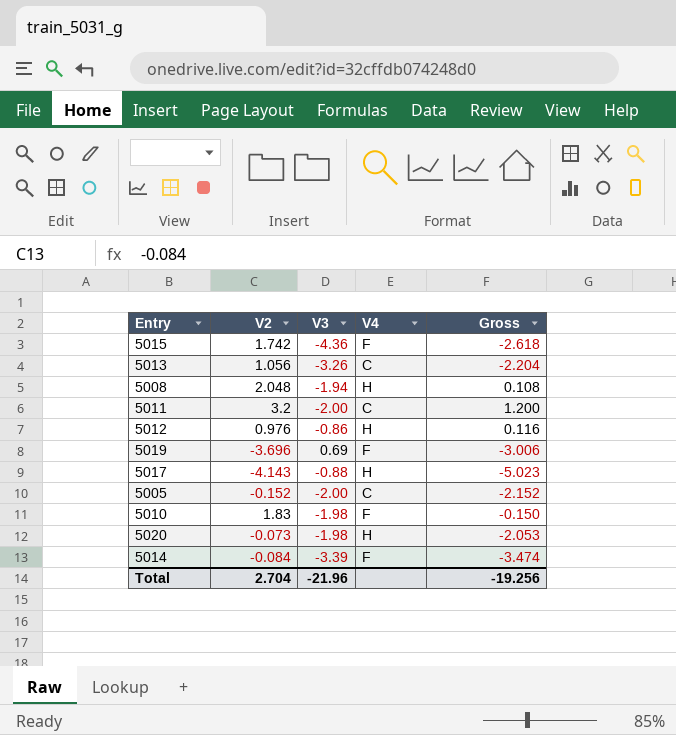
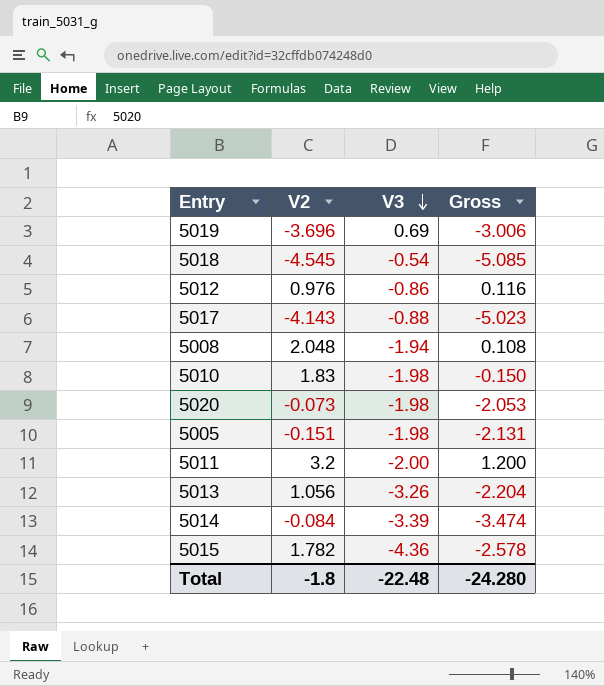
row order: none -> V3 descending
column V4 | position: 4 -> none
row 5018: none -> -4.545 | -0.54 | -5.085
5005 | V2: -0.152 -> -0.151
5005 | V3: -2.00 -> -1.98
5005 | Gross: -2.152 -> -2.131
5015 | V2: 1.742 -> 1.782
5015 | Gross: -2.618 -> -2.578
Total | V2: 2.704 -> -1.8
Total | V3: -21.96 -> -22.48
Total | Gross: -19.256 -> -24.280

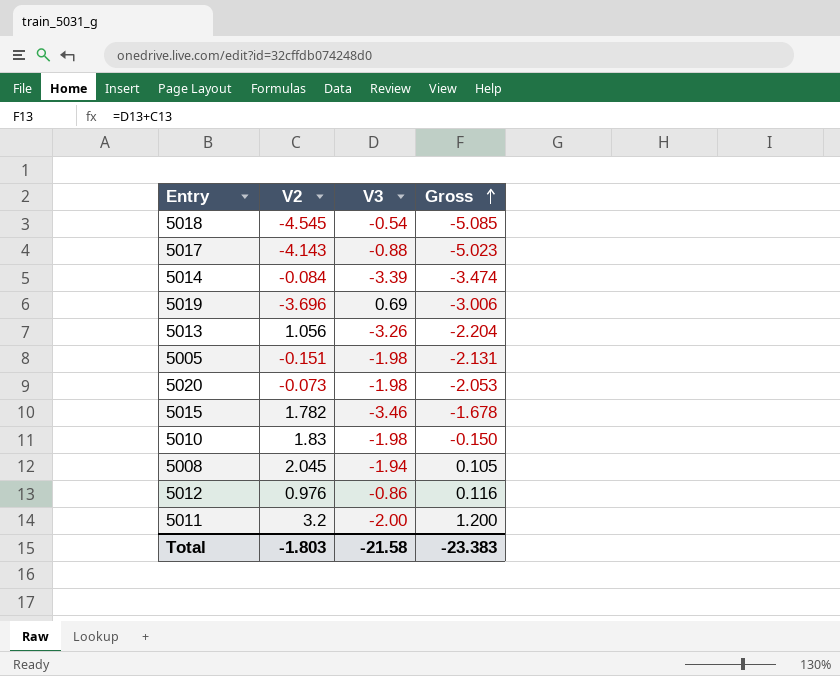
row order: V3 descending -> Gross ascending
5015 | V3: -4.36 -> -3.46
5015 | Gross: -2.578 -> -1.678
5008 | V2: 2.048 -> 2.045
5008 | Gross: 0.108 -> 0.105
Total | V2: -1.8 -> -1.803
Total | V3: -22.48 -> -21.58
Total | Gross: -24.280 -> -23.383

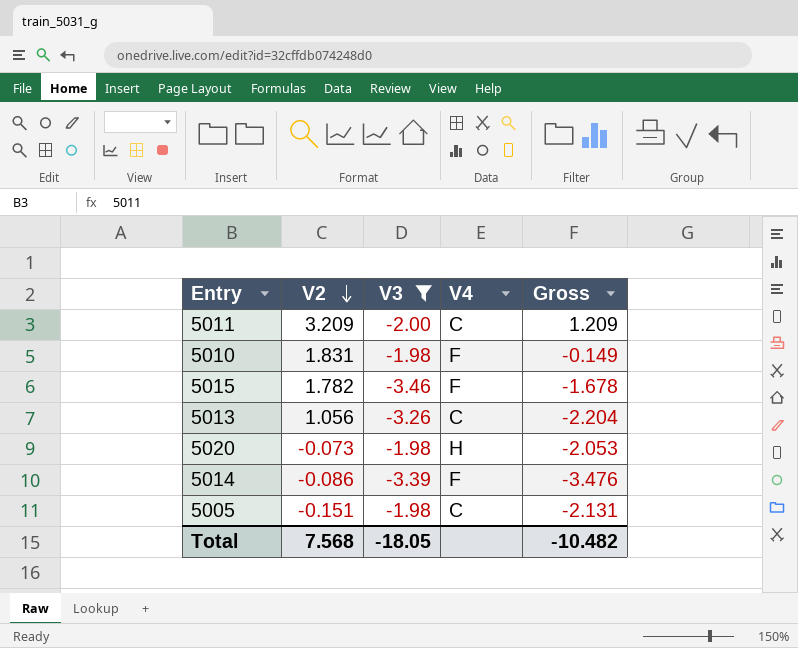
filter: none -> V3 <= -1.98
row order: Gross ascending -> V2 descending
column V4 | position: none -> 4
5011 | V2: 3.2 -> 3.209
5011 | Gross: 1.200 -> 1.209
5010 | V2: 1.83 -> 1.831
5010 | Gross: -0.150 -> -0.149
5014 | V2: -0.084 -> -0.086
5014 | Gross: -3.474 -> -3.476
Total | V2: -1.803 -> 7.568
Total | V3: -21.58 -> -18.05
Total | Gross: -23.383 -> -10.482

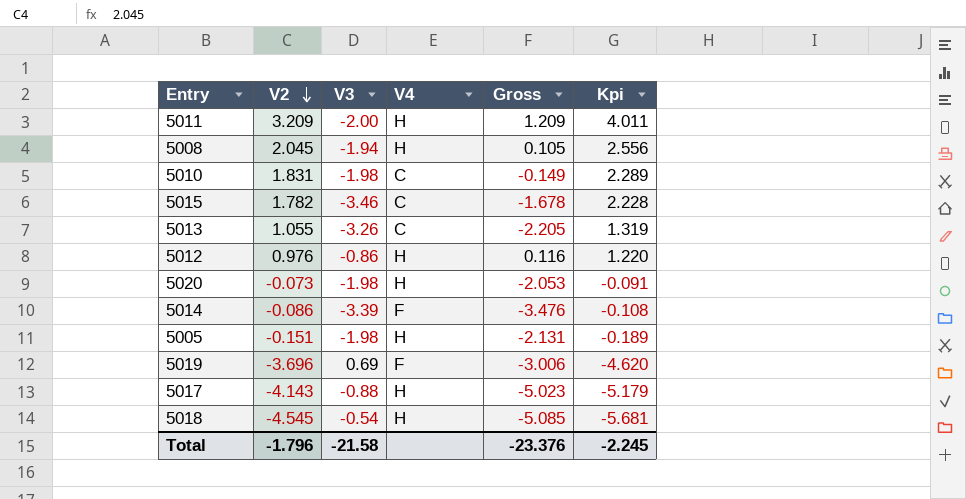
filter: V3 <= -1.98 -> none
column Kpi | formula: none -> [V2] * 1.25
5011 | V4: C -> H
5010 | V4: F -> C
5015 | V4: F -> C
5013 | V2: 1.056 -> 1.055
5013 | Gross: -2.204 -> -2.205
5005 | V4: C -> H
Total | V2: 7.568 -> -1.796
Total | V3: -18.05 -> -21.58
Total | Gross: -10.482 -> -23.376

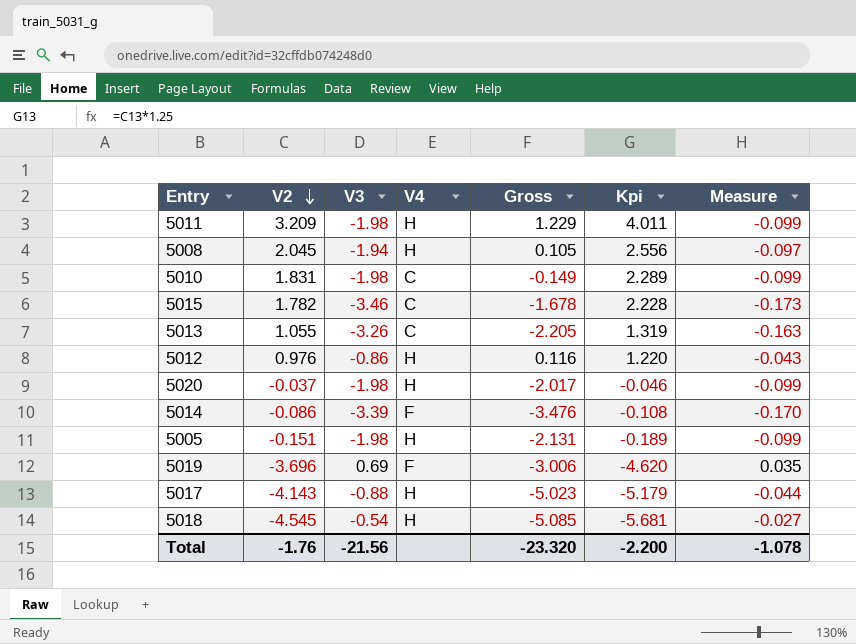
column Measure | formula: none -> [V3] * 0.05
5011 | V3: -2.00 -> -1.98
5011 | Gross: 1.209 -> 1.229
5020 | V2: -0.073 -> -0.037
5020 | Gross: -2.053 -> -2.017
5020 | Kpi: -0.091 -> -0.046
Total | V2: -1.796 -> -1.76
Total | V3: -21.58 -> -21.56
Total | Gross: -23.376 -> -23.320
Total | Kpi: -2.245 -> -2.200

